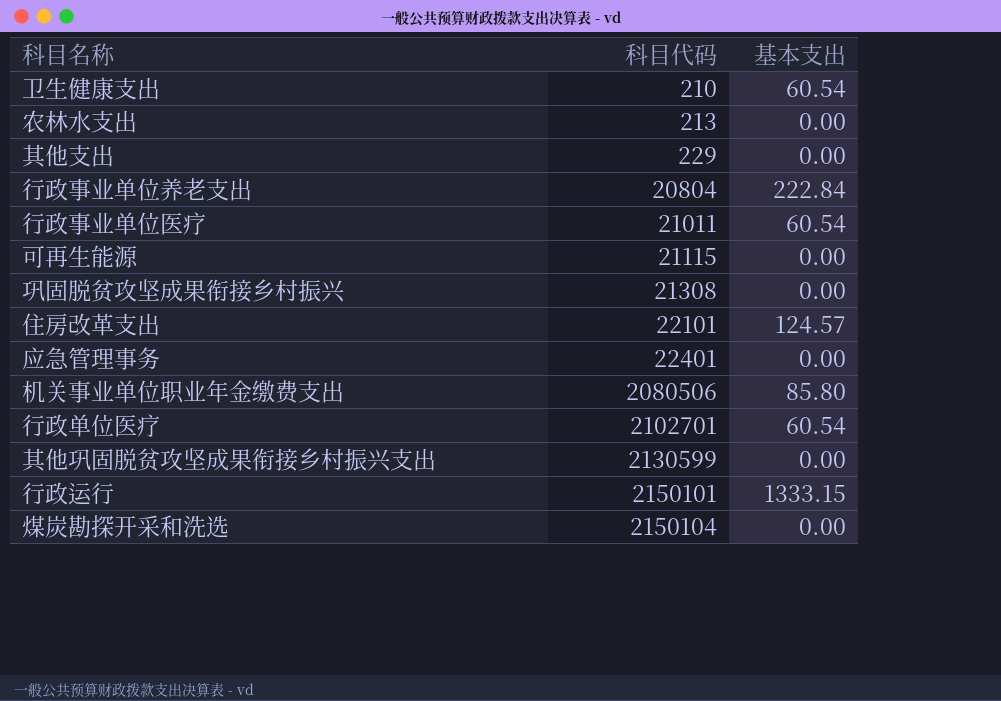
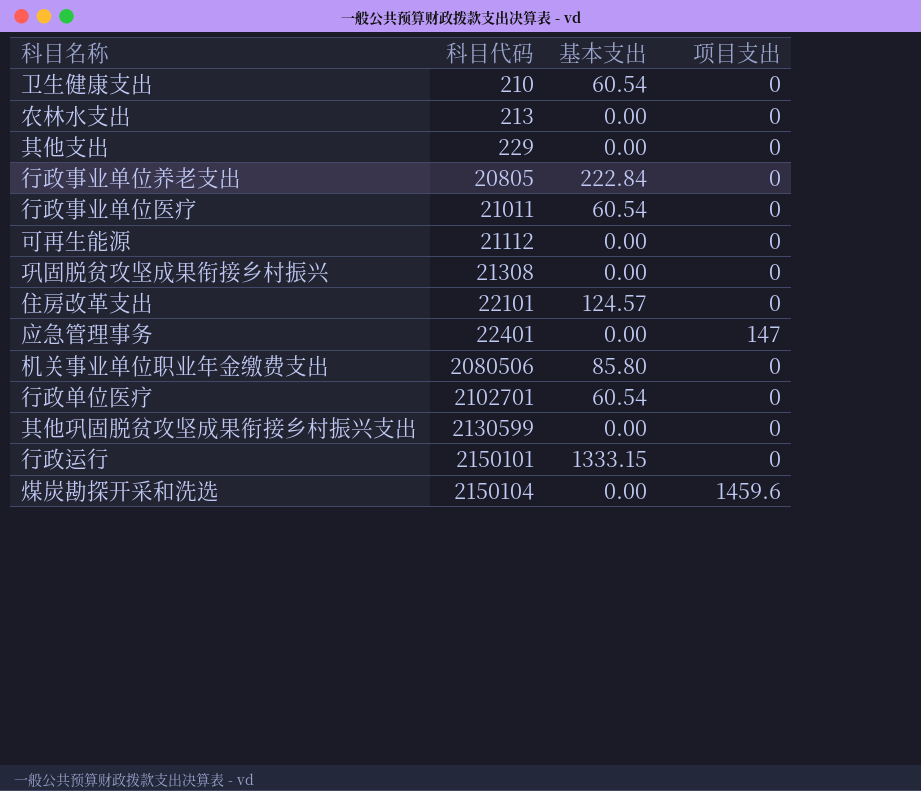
column 项目支出 | position: none -> 4
行政事业单位养老支出 | 科目代码: 20804 -> 20805
可再生能源 | 科目代码: 21115 -> 21112

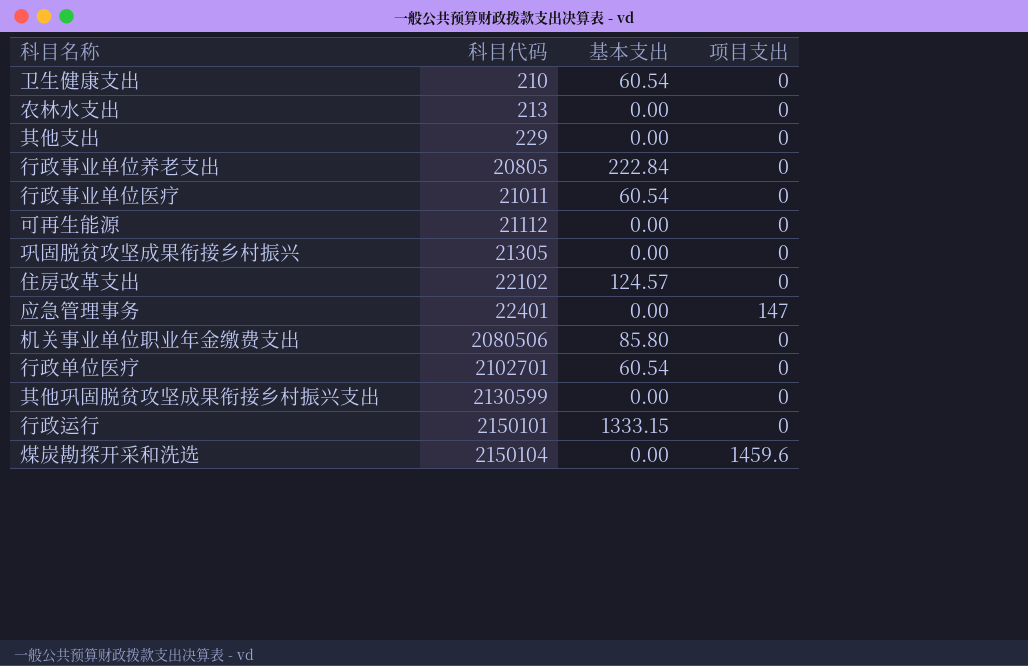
巩固脱贫攻坚成果衔接乡村振兴 | 科目代码: 21308 -> 21305
住房改革支出 | 科目代码: 22101 -> 22102

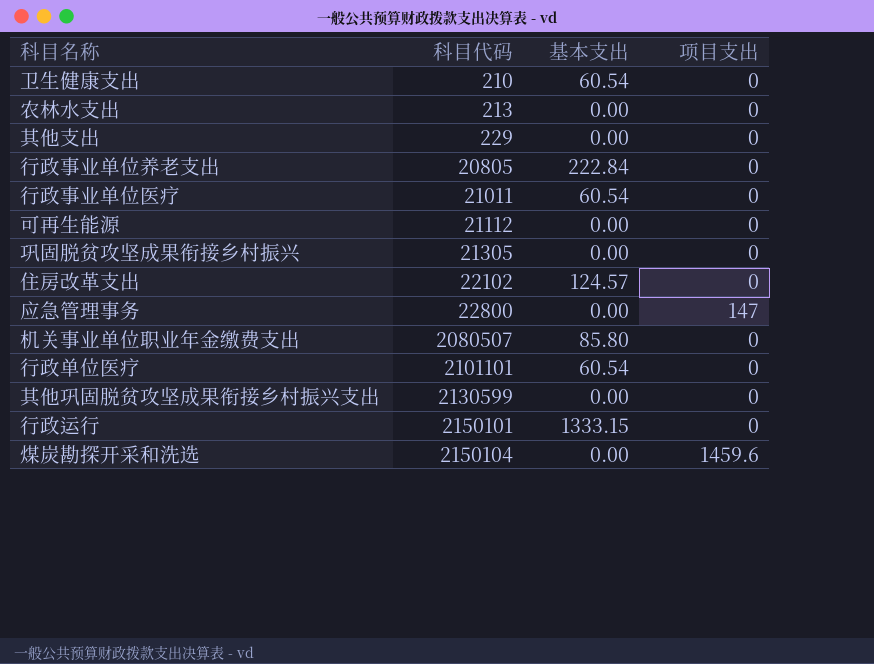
应急管理事务 | 科目代码: 22401 -> 22800
机关事业单位职业年金缴费支出 | 科目代码: 2080506 -> 2080507
行政单位医疗 | 科目代码: 2102701 -> 2101101

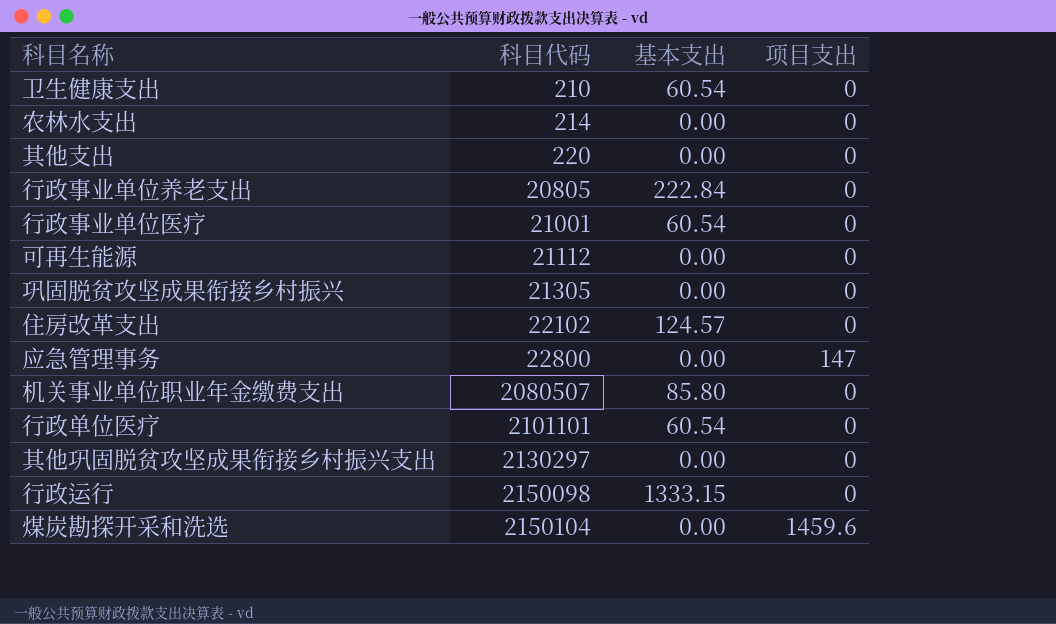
农林水支出 | 科目代码: 213 -> 214
其他支出 | 科目代码: 229 -> 220
行政事业单位医疗 | 科目代码: 21011 -> 21001
其他巩固脱贫攻坚成果衔接乡村振兴支出 | 科目代码: 2130599 -> 2130297
行政运行 | 科目代码: 2150101 -> 2150098

